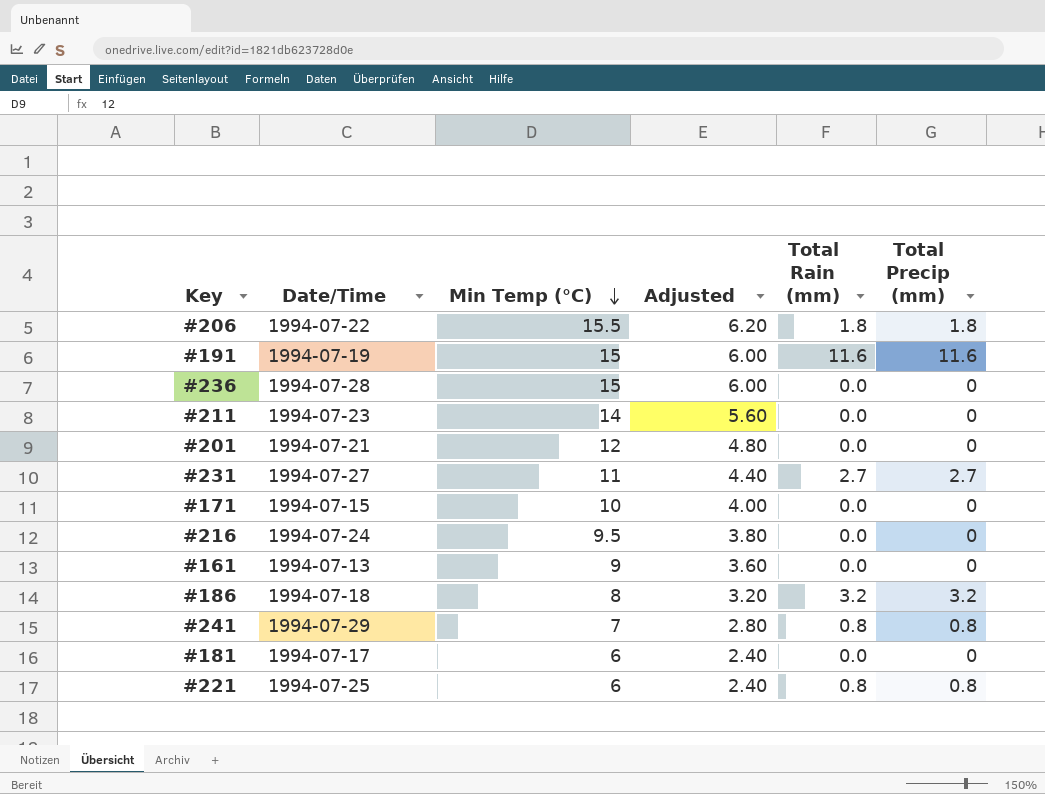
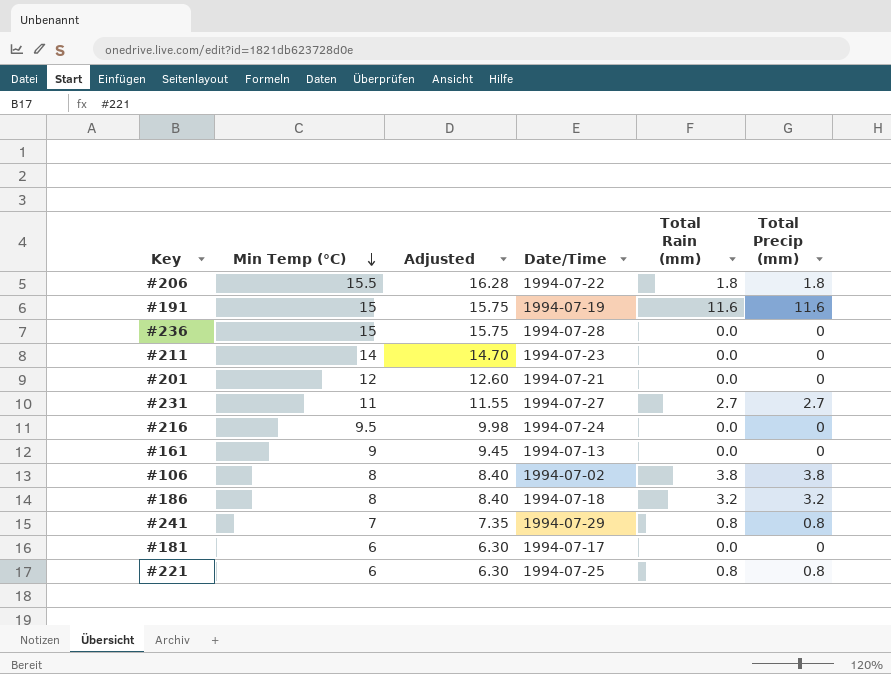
column Adjusted | formula: [Min Temp (°C)] * 0.4 -> [Min Temp (°C)] * 1.05
column Date/Time | position: 2 -> 4
row #171: 1994-07-15 | 10 | 4.00 | 0.0 | 0 -> none
row #106: none -> 8 | 8.40 | 1994-07-02 | 3.8 | 3.8

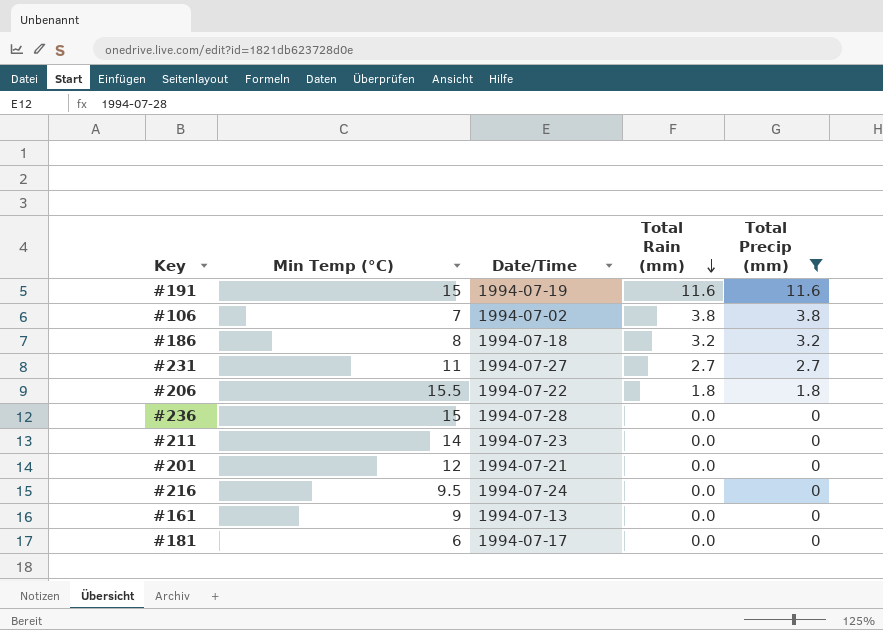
filter: none -> Total Precip (mm) != 0.8
row order: Min Temp (°C) descending -> Total Rain (mm) descending
column Adjusted | formula: [Min Temp (°C)] * 1.05 -> none
#106 | Min Temp (°C): 8 -> 7

